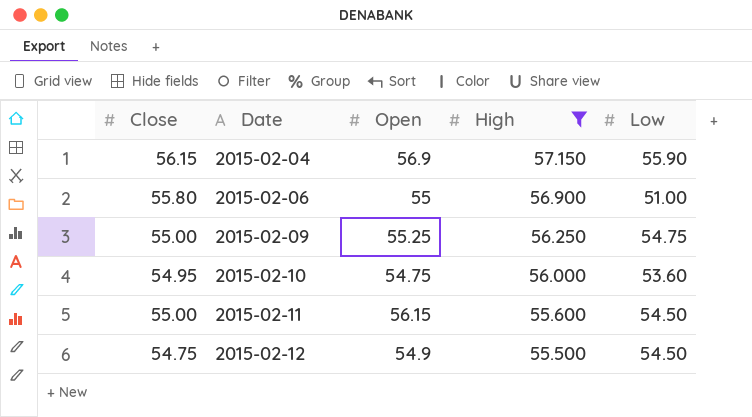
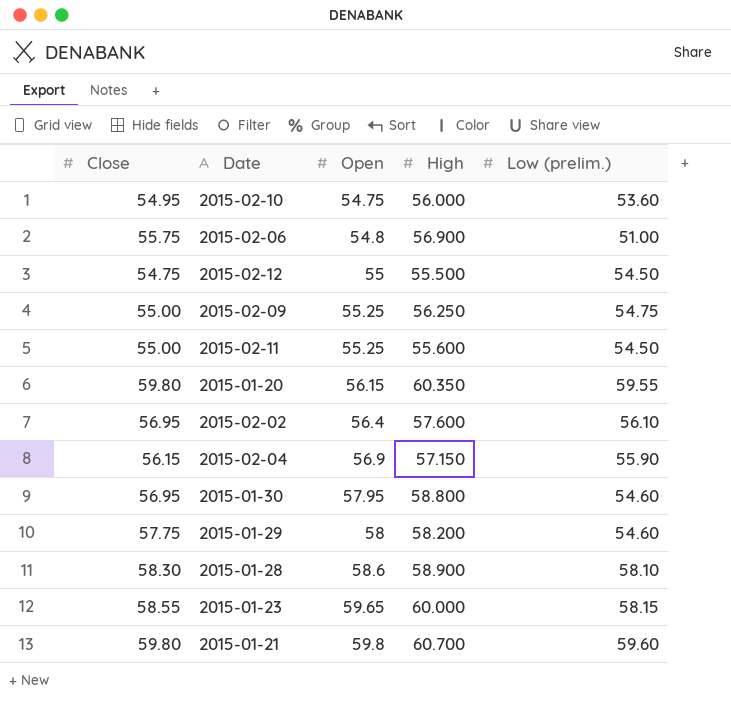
filter: High <= 57.150 -> none
row order: Date ascending -> Open ascending
column name: Low -> Low (prelim.)
2015-02-06 | Close: 55.80 -> 55.75
2015-02-06 | Open: 55 -> 54.8
2015-02-12 | Open: 54.9 -> 55
2015-02-11 | Open: 56.15 -> 55.25

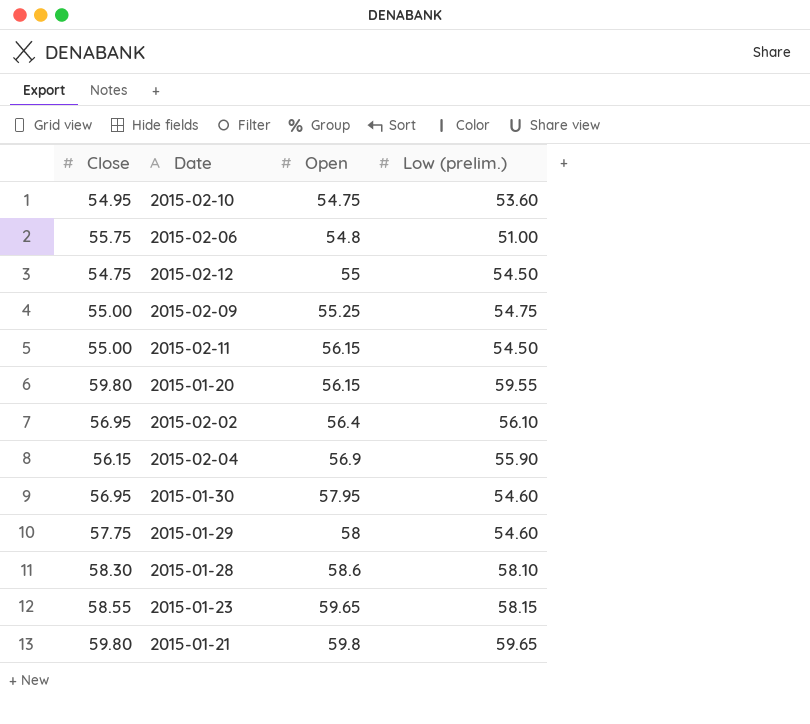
column High | position: 4 -> none
2015-02-11 | Open: 55.25 -> 56.15
2015-01-21 | Low (prelim.): 59.60 -> 59.65

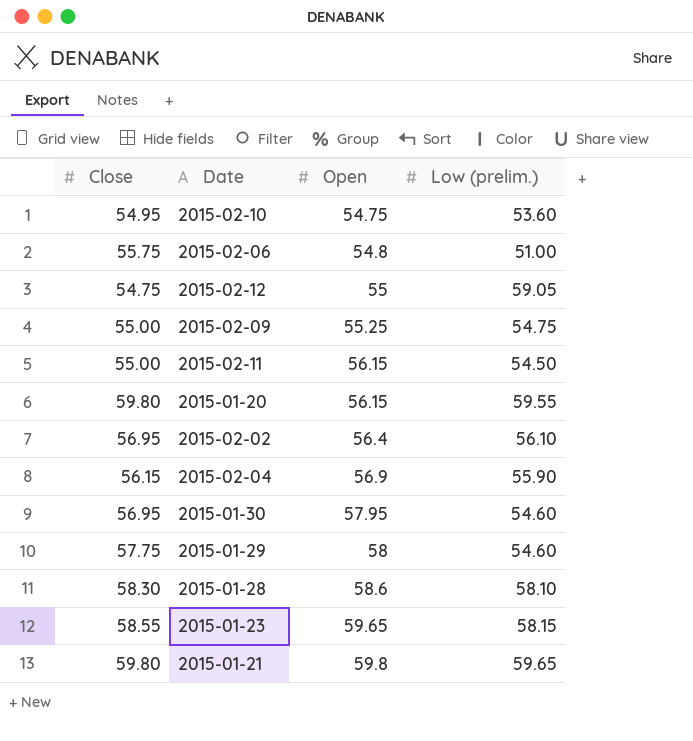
2015-02-12 | Low (prelim.): 54.50 -> 59.05

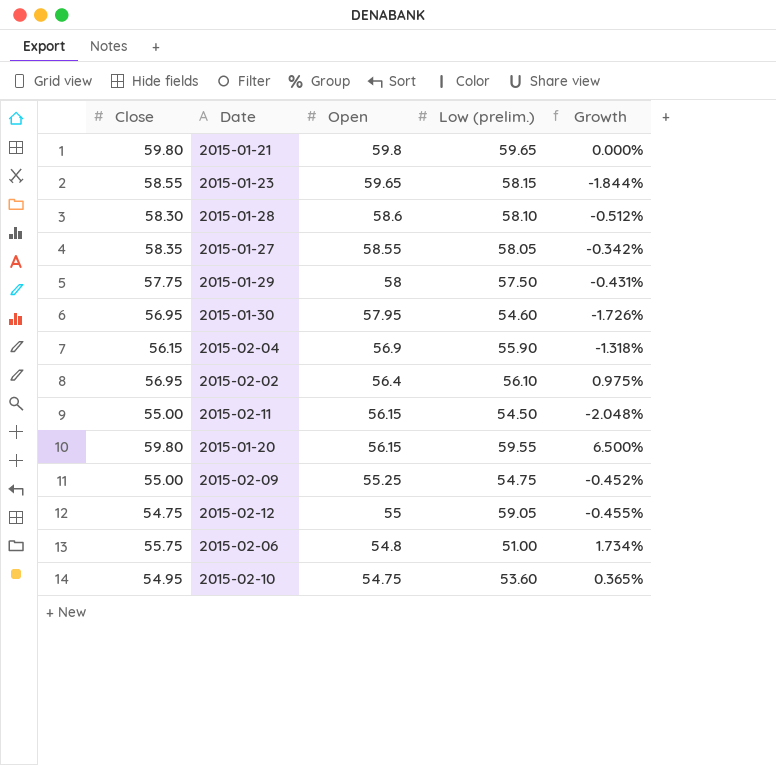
row order: Open ascending -> Open descending
column Growth | formula: none -> ([Close] - [Open]) / [Open]
row 2015-01-27: none -> 58.35 | 58.55 | 58.05 | -0.342%
2015-01-29 | Low (prelim.): 54.60 -> 57.50

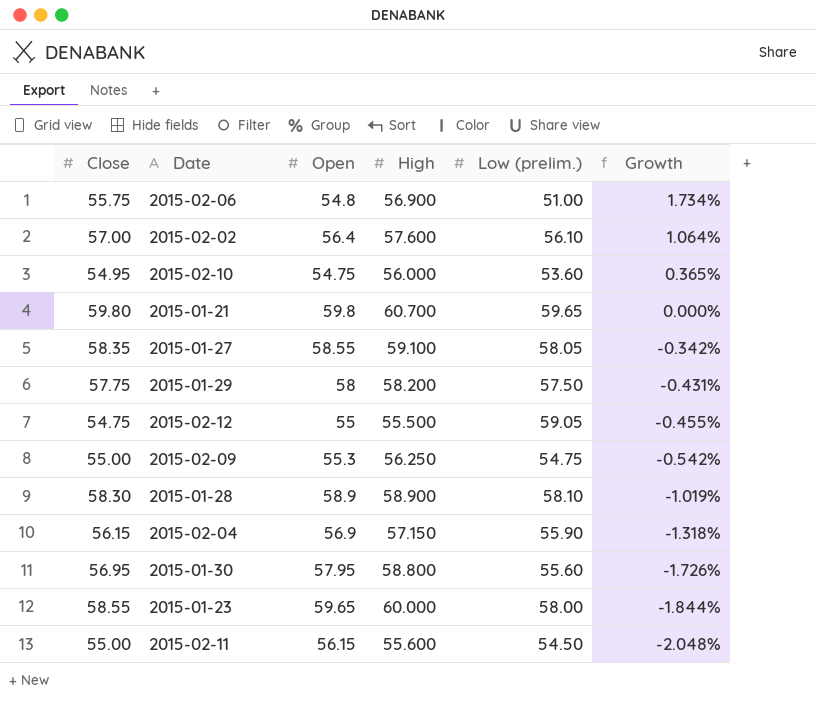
row order: Open descending -> Growth descending
column High | position: none -> 4
row 2015-01-20: 59.80 | 56.15 | 59.55 | 6.500% -> none
2015-02-02 | Close: 56.95 -> 57.00
2015-02-02 | Growth: 0.975% -> 1.064%
2015-02-09 | Open: 55.25 -> 55.3
2015-02-09 | Growth: -0.452% -> -0.542%
2015-01-28 | Open: 58.6 -> 58.9
2015-01-28 | Growth: -0.512% -> -1.019%
2015-01-30 | Low (prelim.): 54.60 -> 55.60
2015-01-23 | Low (prelim.): 58.15 -> 58.00

